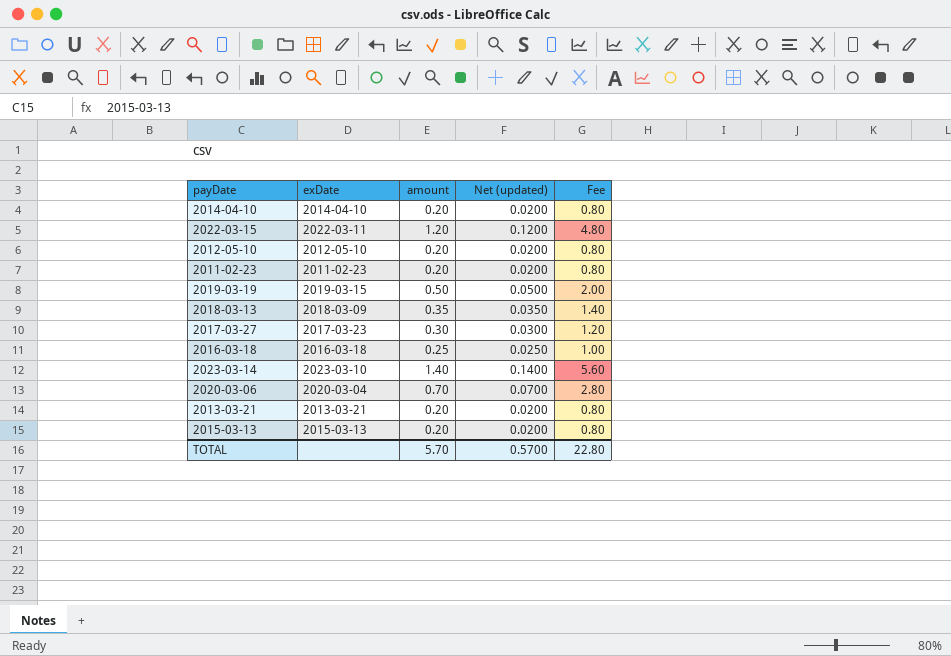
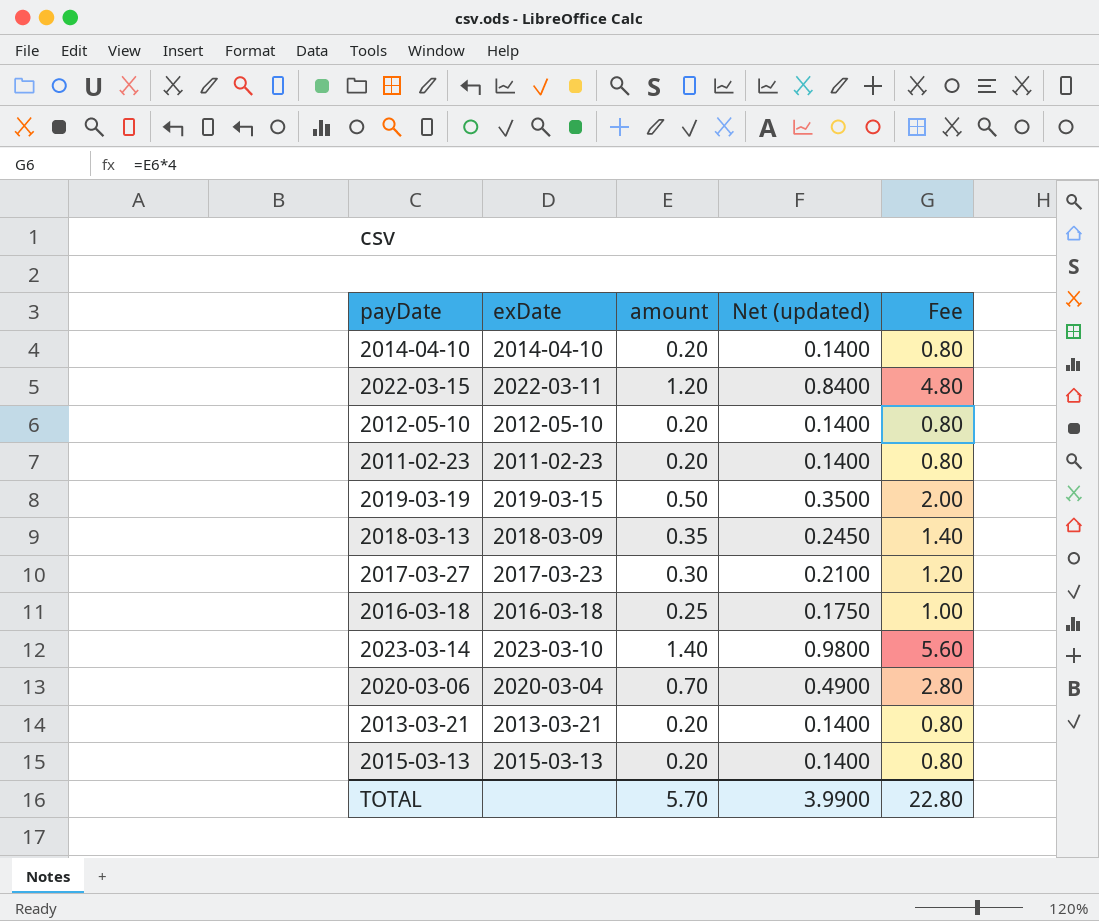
column Net (updated) | formula: [amount] * 0.1 -> [amount] * 0.7
TOTAL | Net (updated): 0.5700 -> 3.9900

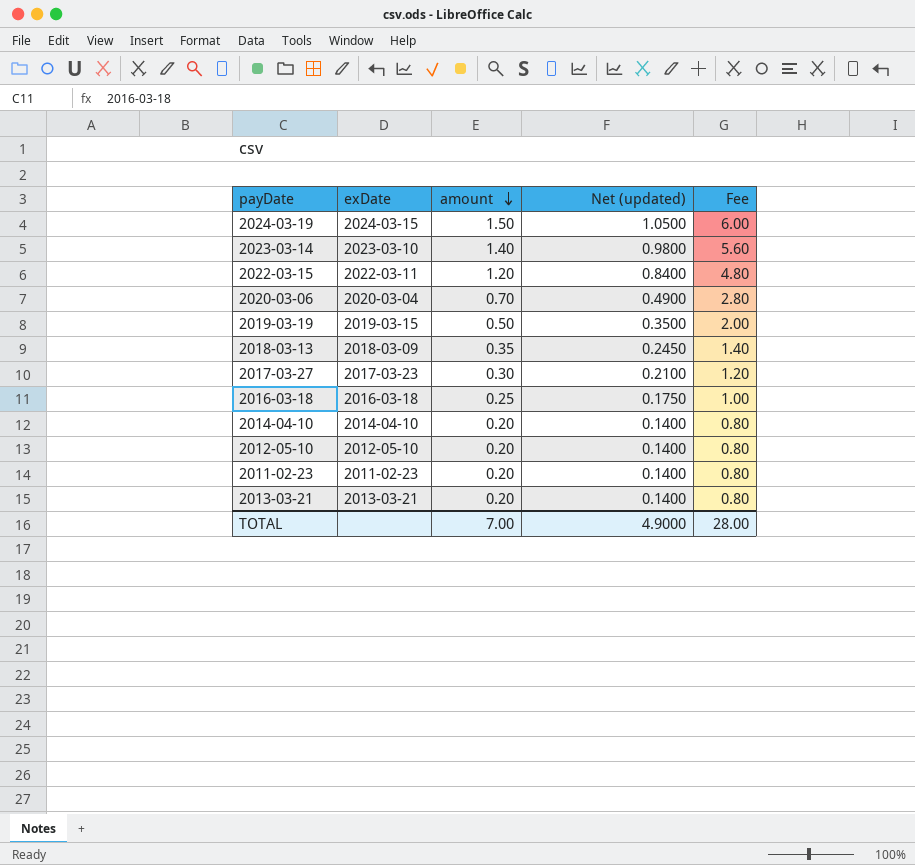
row order: none -> amount descending
row 2015-03-13: 2015-03-13 | 0.20 | 0.1400 | 0.80 -> none
row 2024-03-19: none -> 2024-03-15 | 1.50 | 1.0500 | 6.00
TOTAL | amount: 5.70 -> 7.00
TOTAL | Net (updated): 3.9900 -> 4.9000
TOTAL | Fee: 22.80 -> 28.00

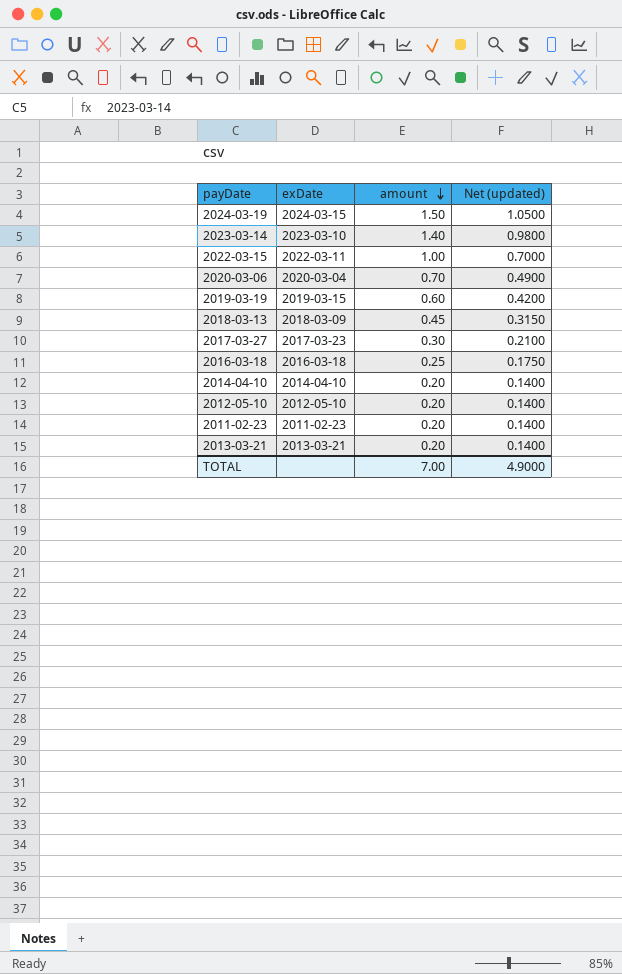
column Fee | formula: [amount] * 4 -> none
2022-03-15 | amount: 1.20 -> 1.00
2022-03-15 | Net (updated): 0.8400 -> 0.7000
2019-03-19 | amount: 0.50 -> 0.60
2019-03-19 | Net (updated): 0.3500 -> 0.4200
2018-03-13 | amount: 0.35 -> 0.45
2018-03-13 | Net (updated): 0.2450 -> 0.3150

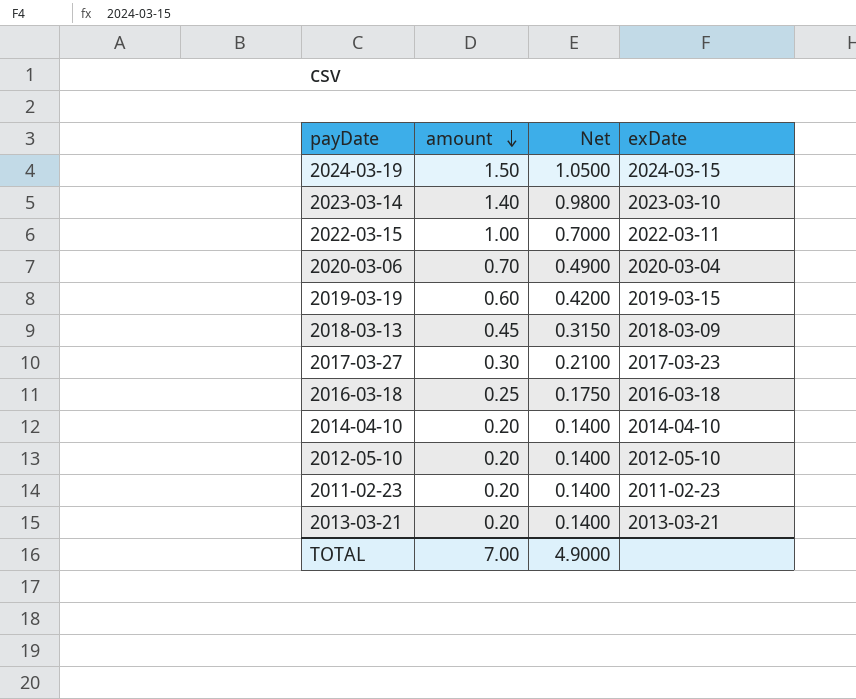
column name: Net (updated) -> Net
column exDate | position: 2 -> 4

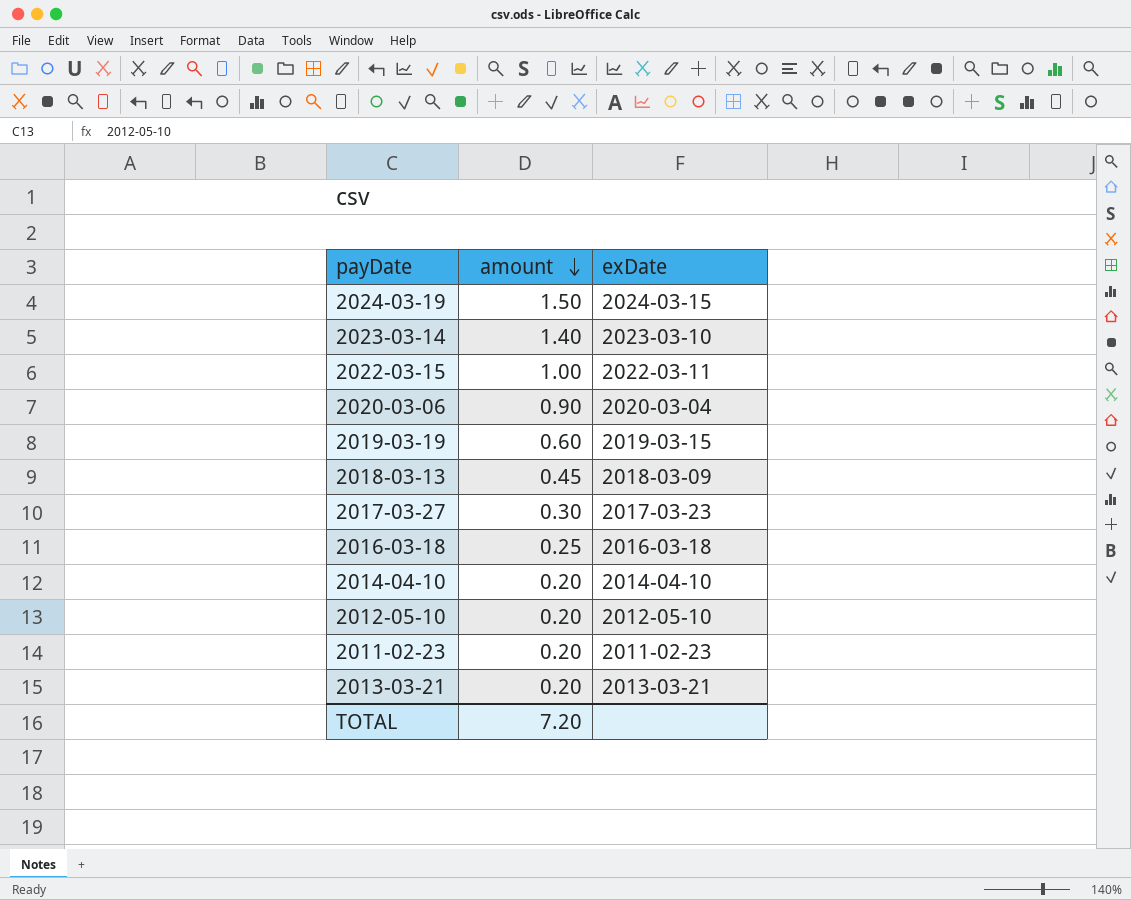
column Net | formula: [amount] * 0.7 -> none
2020-03-06 | amount: 0.70 -> 0.90
TOTAL | amount: 7.00 -> 7.20

